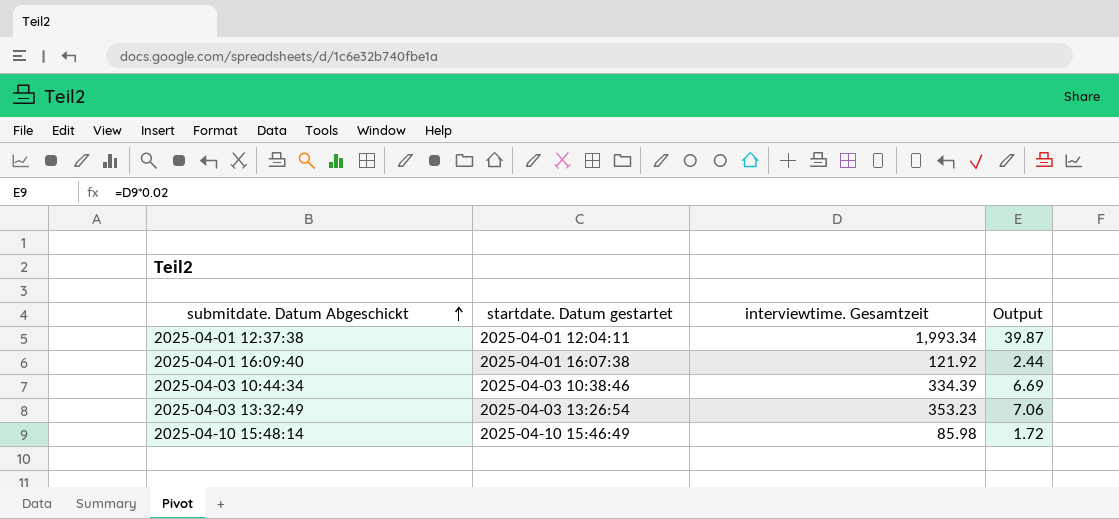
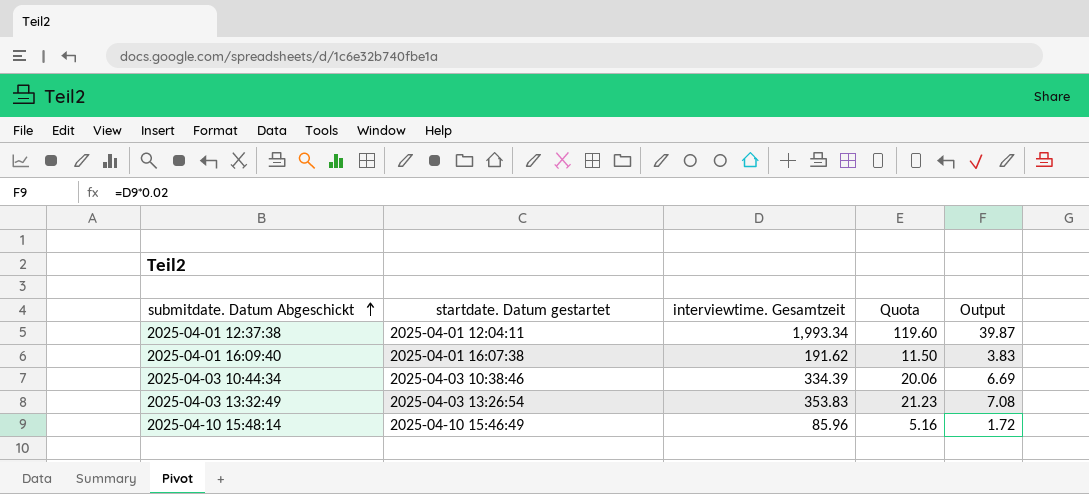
column Quota | formula: none -> [interviewtime. Gesamtzeit] * 0.06
2025-04-01 16:09:40 | interviewtime. Gesamtzeit: 121.92 -> 191.62
2025-04-01 16:09:40 | Output: 2.44 -> 3.83
2025-04-03 13:32:49 | interviewtime. Gesamtzeit: 353.23 -> 353.83
2025-04-03 13:32:49 | Output: 7.06 -> 7.08
2025-04-10 15:48:14 | interviewtime. Gesamtzeit: 85.98 -> 85.96

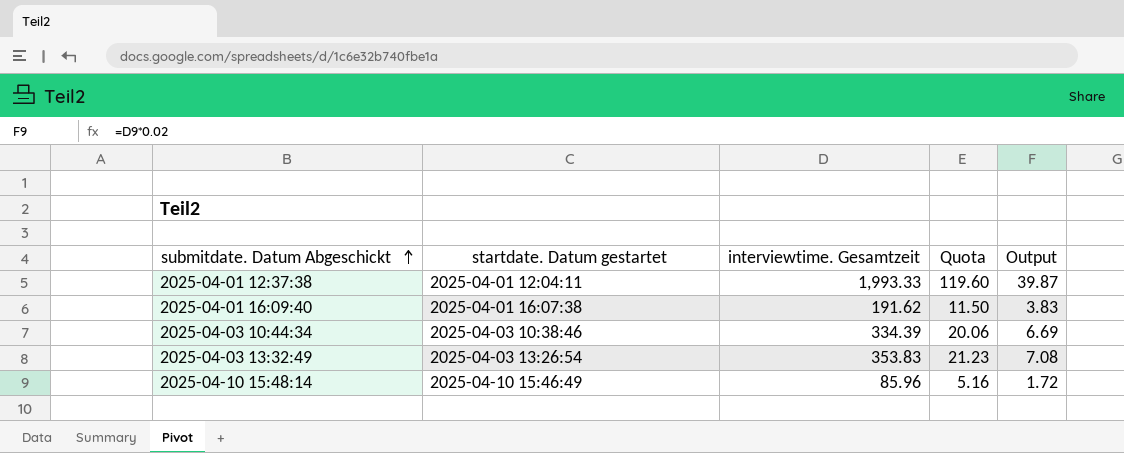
2025-04-01 12:37:38 | interviewtime. Gesamtzeit: 1,993.34 -> 1,993.33

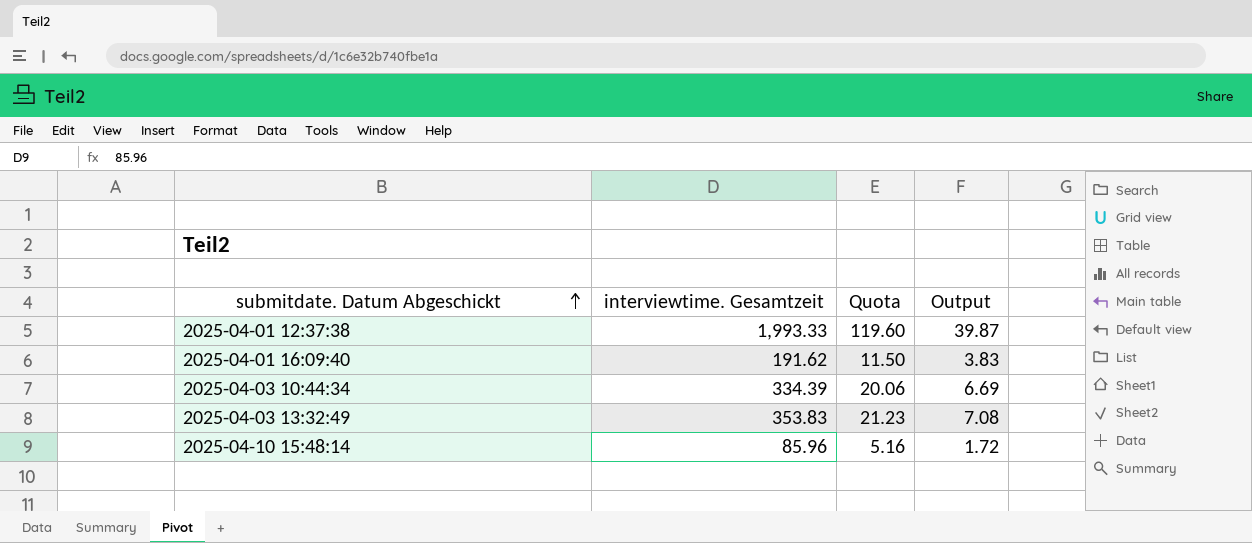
column startdate. Datum gestartet | position: 2 -> none

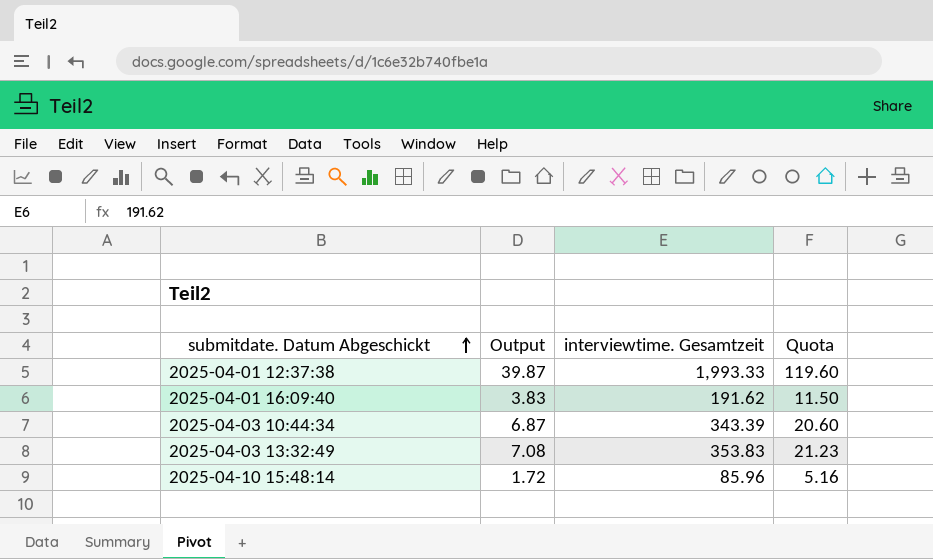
column Output | position: 4 -> 2
2025-04-03 10:44:34 | Output: 6.69 -> 6.87
2025-04-03 10:44:34 | interviewtime. Gesamtzeit: 334.39 -> 343.39
2025-04-03 10:44:34 | Quota: 20.06 -> 20.60

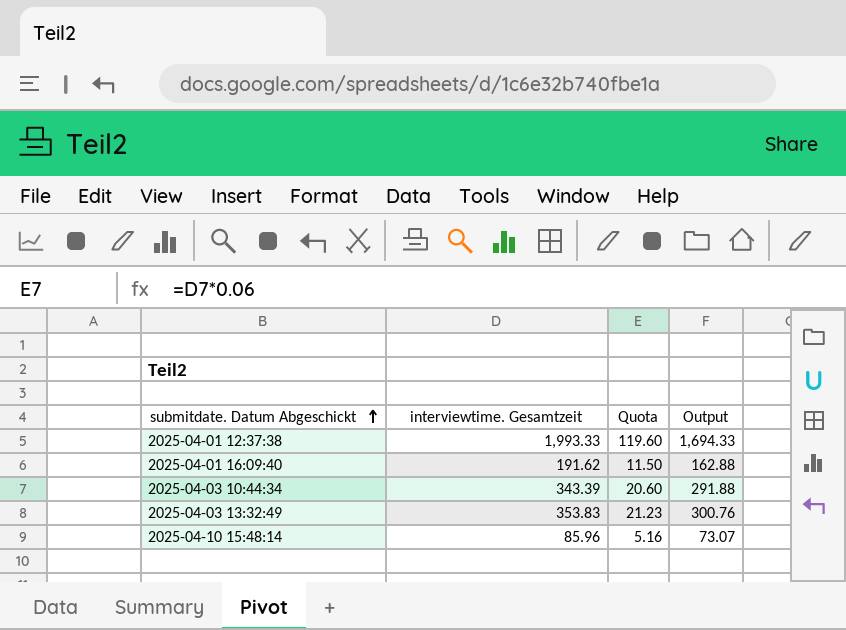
column Output | formula: [interviewtime. Gesamtzeit] * 0.02 -> [interviewtime. Gesamtzeit] * 0.85
column Output | position: 2 -> 4

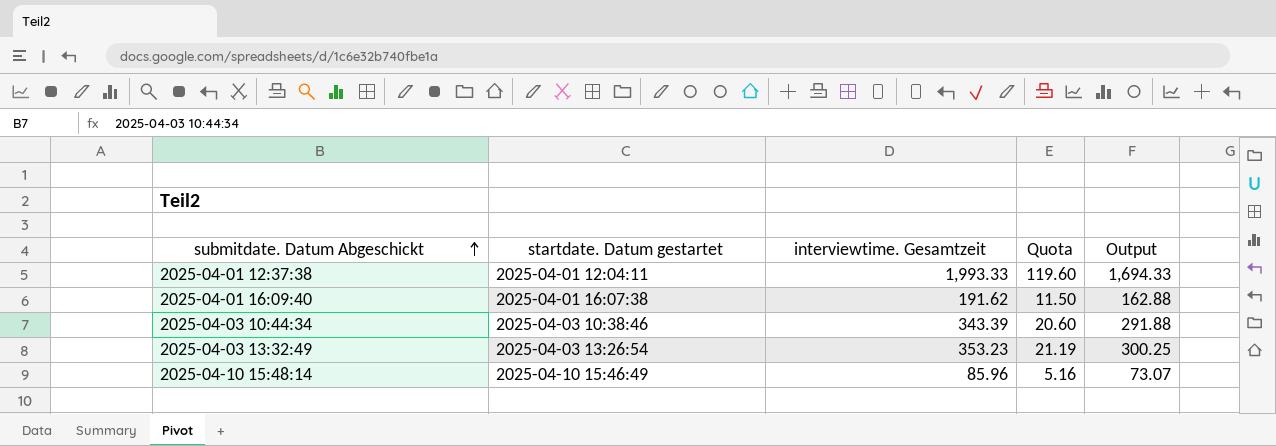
column startdate. Datum gestartet | position: none -> 2
2025-04-03 13:32:49 | interviewtime. Gesamtzeit: 353.83 -> 353.23
2025-04-03 13:32:49 | Quota: 21.23 -> 21.19
2025-04-03 13:32:49 | Output: 300.76 -> 300.25

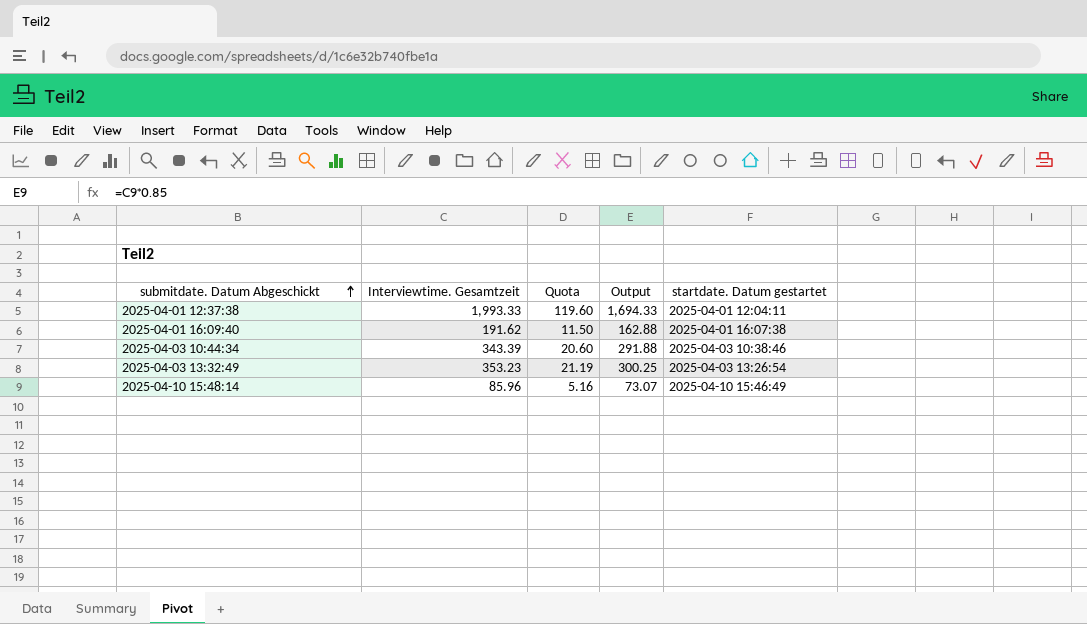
column name: interviewtime. Gesamtzeit -> Interviewtime. Gesamtzeit
column startdate. Datum gestartet | position: 2 -> 5

